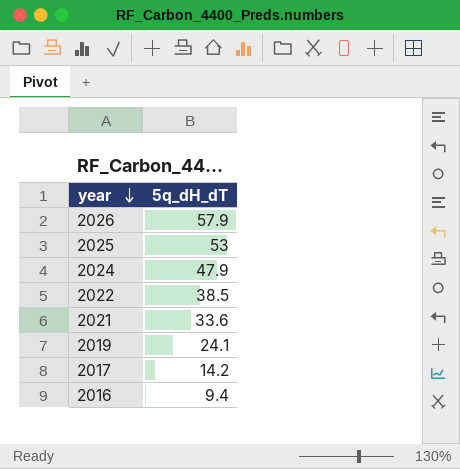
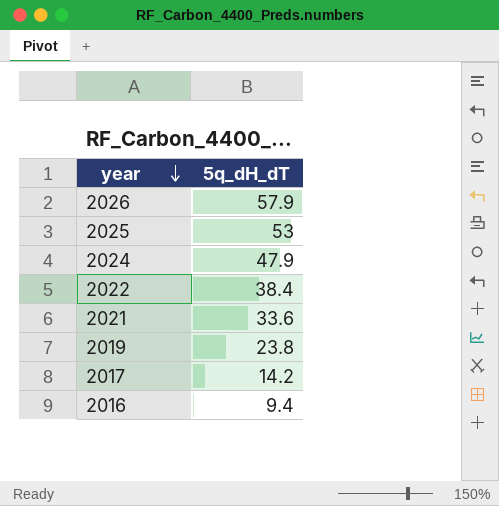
2022 | 5q_dH_dT: 38.5 -> 38.4
2019 | 5q_dH_dT: 24.1 -> 23.8

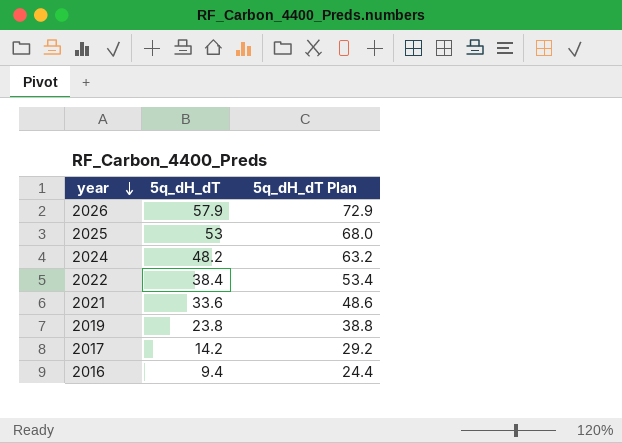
column 5q_dH_dT Plan | formula: none -> [5q_dH_dT] + 15
2024 | 5q_dH_dT: 47.9 -> 48.2

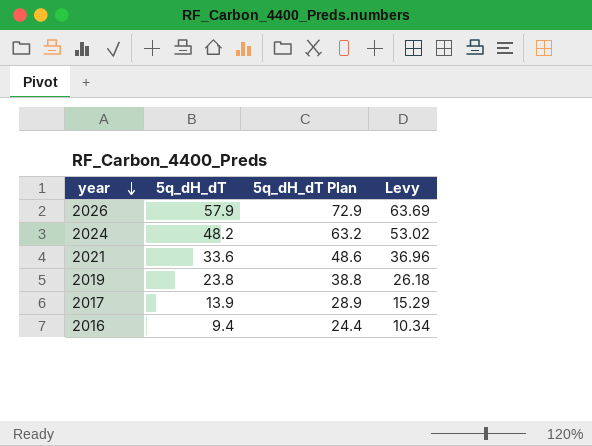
column Levy | formula: none -> [5q_dH_dT] * 1.1
row 2025: 53 | 68.0 -> none
row 2022: 38.4 | 53.4 -> none
2017 | 5q_dH_dT: 14.2 -> 13.9
2017 | 5q_dH_dT Plan: 29.2 -> 28.9

